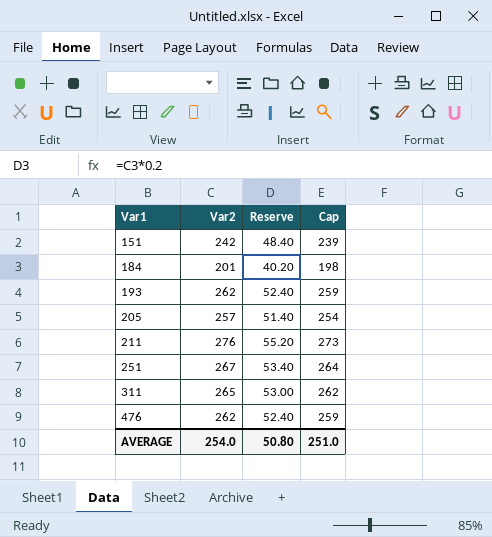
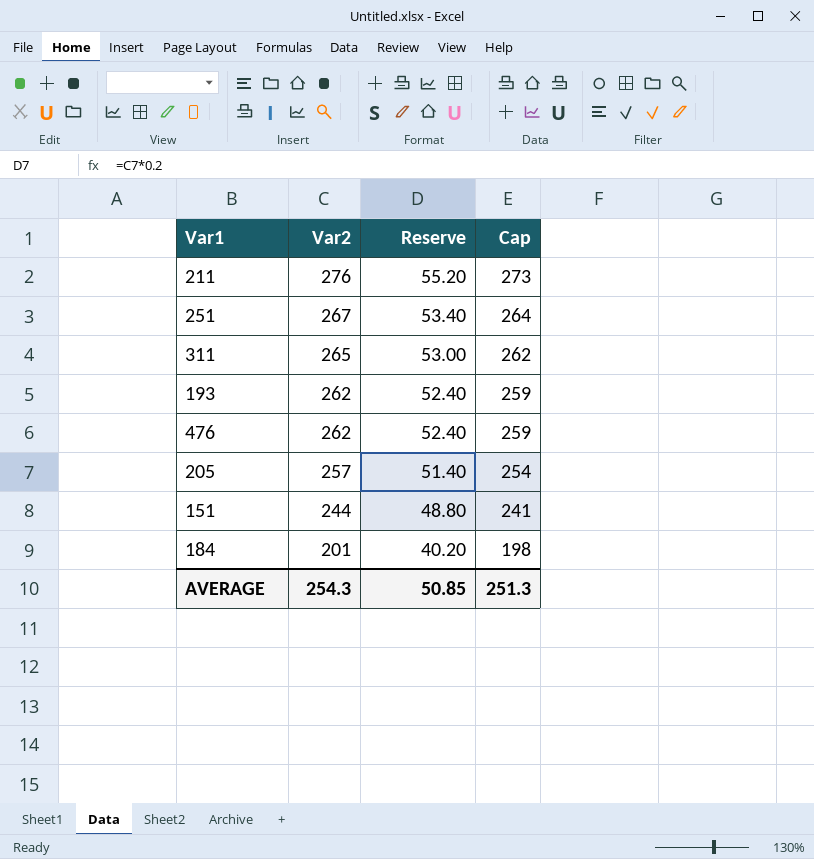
row order: Var1 ascending -> Var2 descending
151 | Var2: 242 -> 244
151 | Reserve: 48.40 -> 48.80
151 | Cap: 239 -> 241
AVERAGE | Var2: 254.0 -> 254.3
AVERAGE | Reserve: 50.80 -> 50.85
AVERAGE | Cap: 251.0 -> 251.3

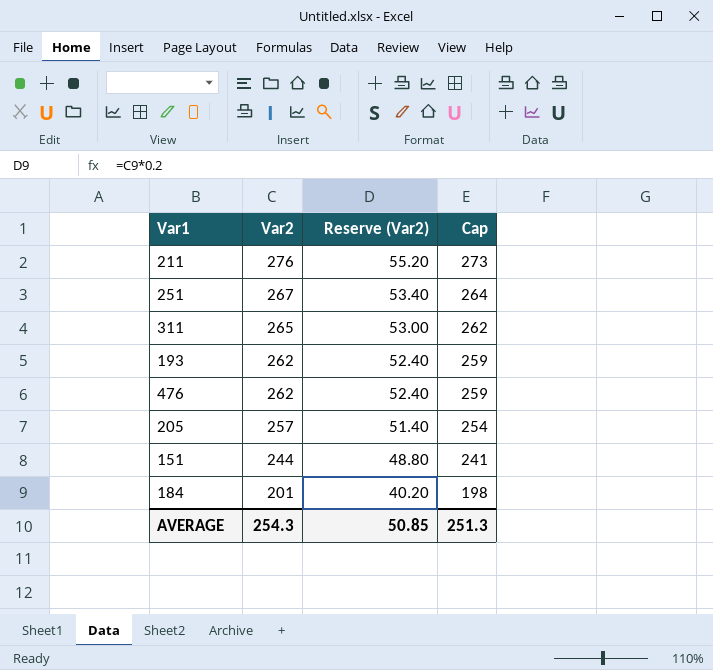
column name: Reserve -> Reserve (Var2)

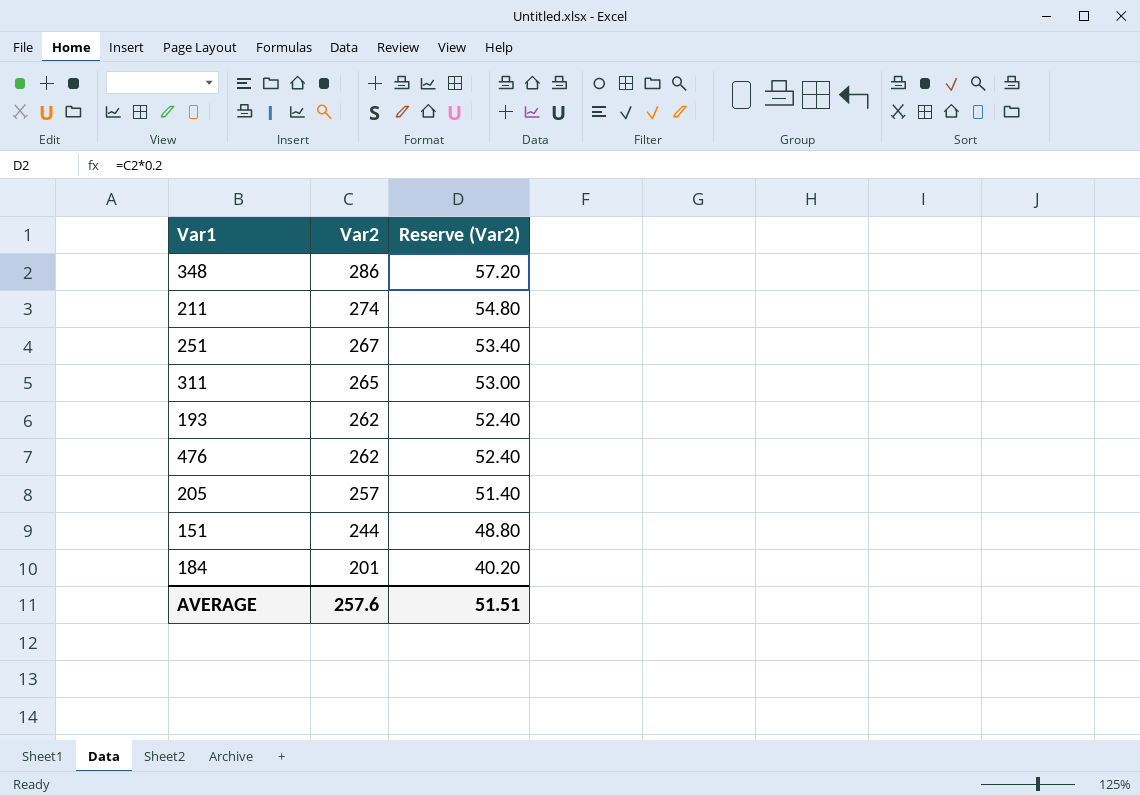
column Cap | formula: [Var2] - 3 -> none
row 348: none -> 286 | 57.20
211 | Var2: 276 -> 274
211 | Reserve (Var2): 55.20 -> 54.80
AVERAGE | Var2: 254.3 -> 257.6
AVERAGE | Reserve (Var2): 50.85 -> 51.51

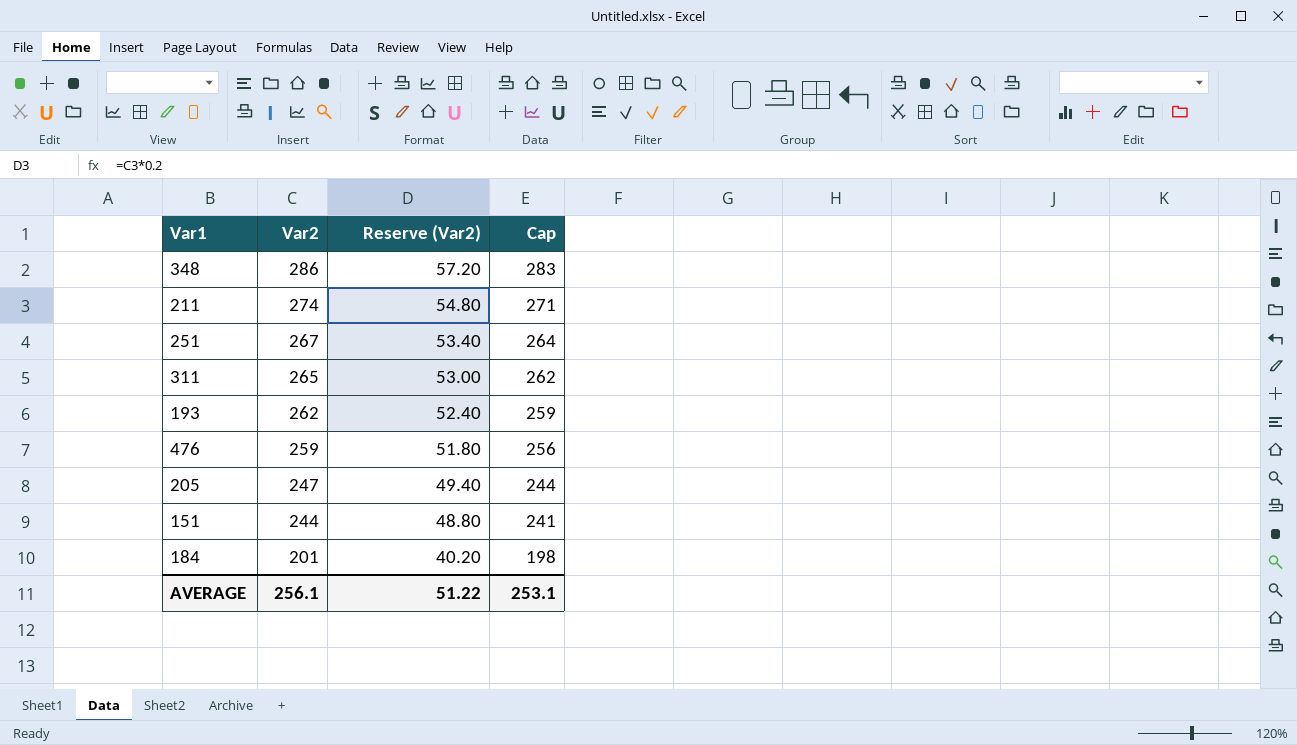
column Cap | formula: none -> [Var2] - 3
476 | Var2: 262 -> 259
476 | Reserve (Var2): 52.40 -> 51.80
205 | Var2: 257 -> 247
205 | Reserve (Var2): 51.40 -> 49.40
AVERAGE | Var2: 257.6 -> 256.1
AVERAGE | Reserve (Var2): 51.51 -> 51.22

